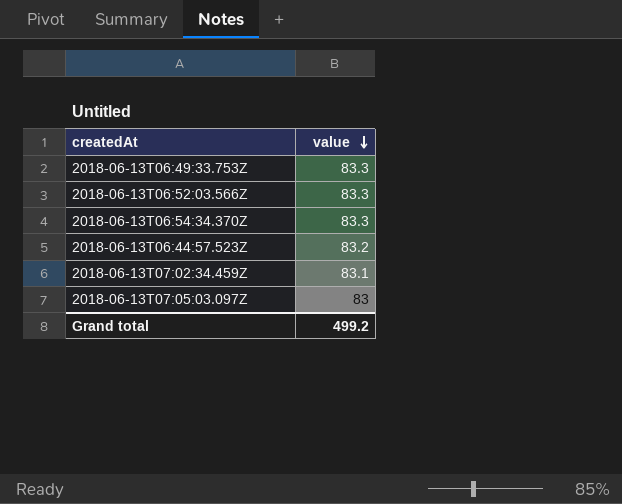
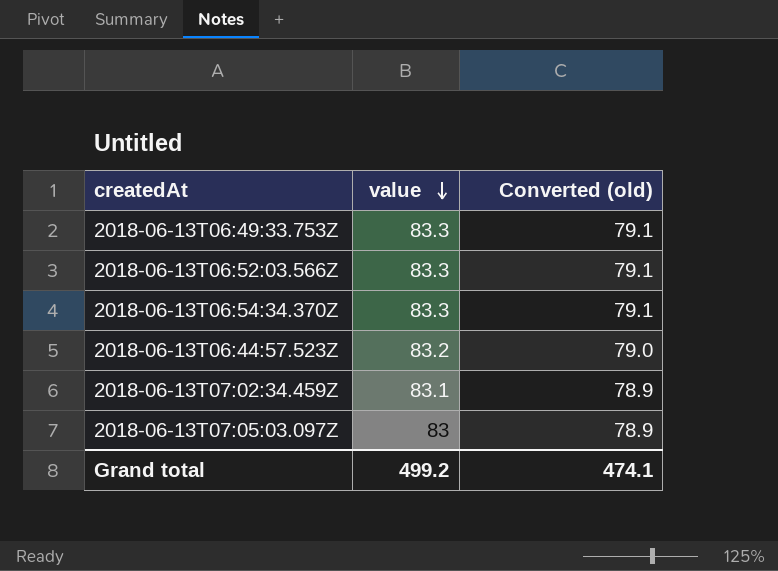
column Converted (old) | formula: none -> [value] * 0.95

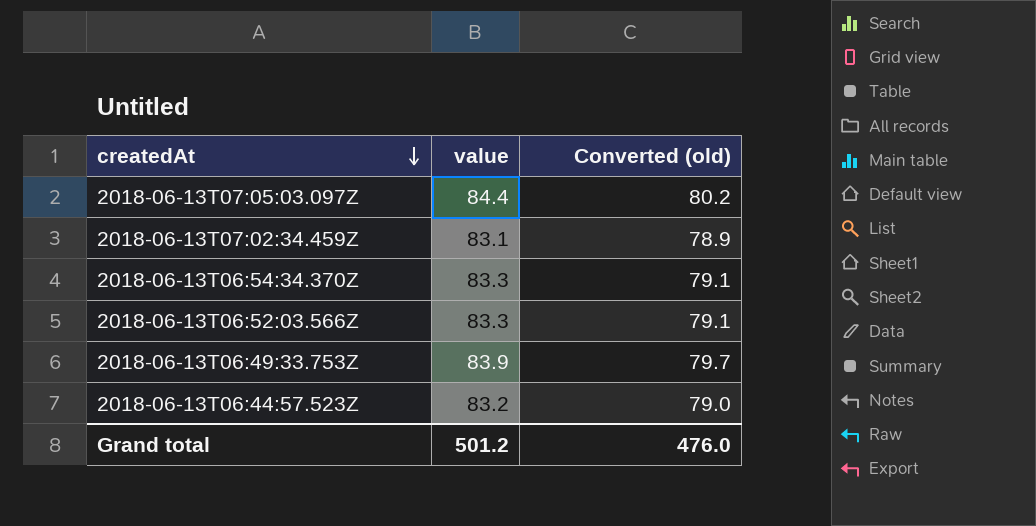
row order: value descending -> createdAt descending
2018-06-13T07:05:03.097Z | value: 83 -> 84.4
2018-06-13T07:05:03.097Z | Converted (old): 78.9 -> 80.2
2018-06-13T06:49:33.753Z | value: 83.3 -> 83.9
2018-06-13T06:49:33.753Z | Converted (old): 79.1 -> 79.7
Grand total | value: 499.2 -> 501.2
Grand total | Converted (old): 474.1 -> 476.0

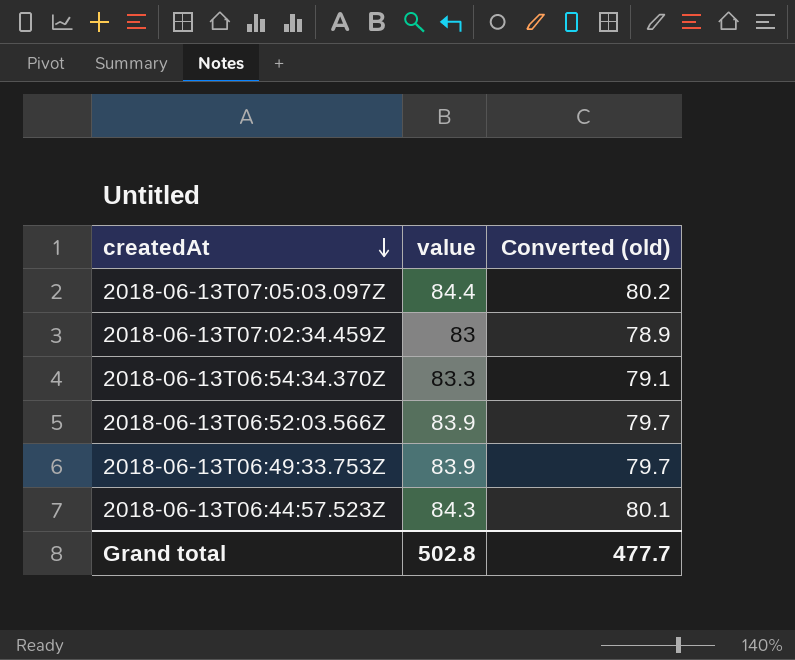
2018-06-13T07:02:34.459Z | value: 83.1 -> 83
2018-06-13T06:52:03.566Z | value: 83.3 -> 83.9
2018-06-13T06:52:03.566Z | Converted (old): 79.1 -> 79.7
2018-06-13T06:44:57.523Z | value: 83.2 -> 84.3
2018-06-13T06:44:57.523Z | Converted (old): 79.0 -> 80.1
Grand total | value: 501.2 -> 502.8
Grand total | Converted (old): 476.0 -> 477.7

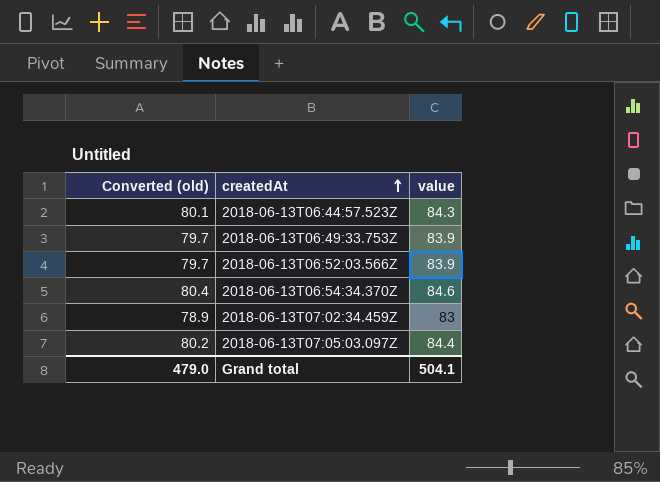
row order: createdAt descending -> createdAt ascending
column Converted (old) | position: 3 -> 1
2018-06-13T06:54:34.370Z | Converted (old): 79.1 -> 80.4
2018-06-13T06:54:34.370Z | value: 83.3 -> 84.6
Grand total | Converted (old): 477.7 -> 479.0
Grand total | value: 502.8 -> 504.1

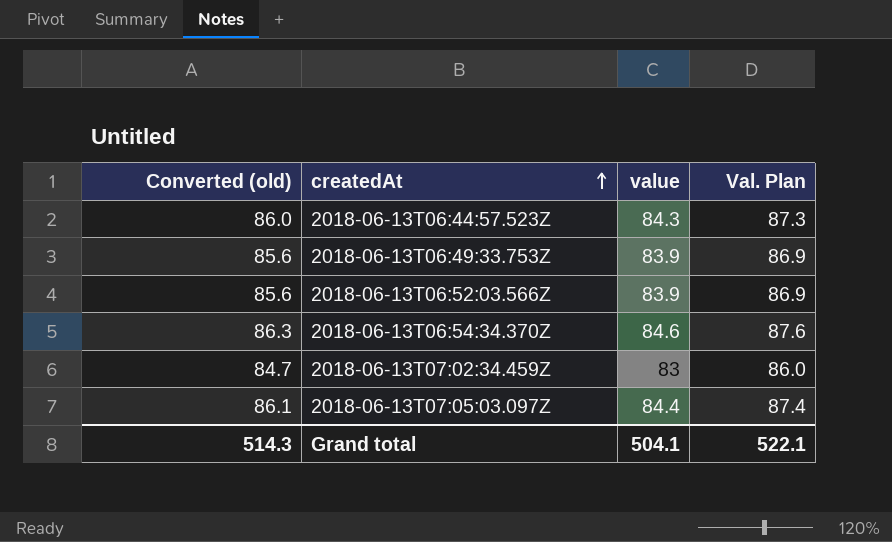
column Converted (old) | formula: [value] * 0.95 -> [value] * 1.02
column Val. Plan | formula: none -> [value] + 3
Grand total | Converted (old): 479.0 -> 514.3

